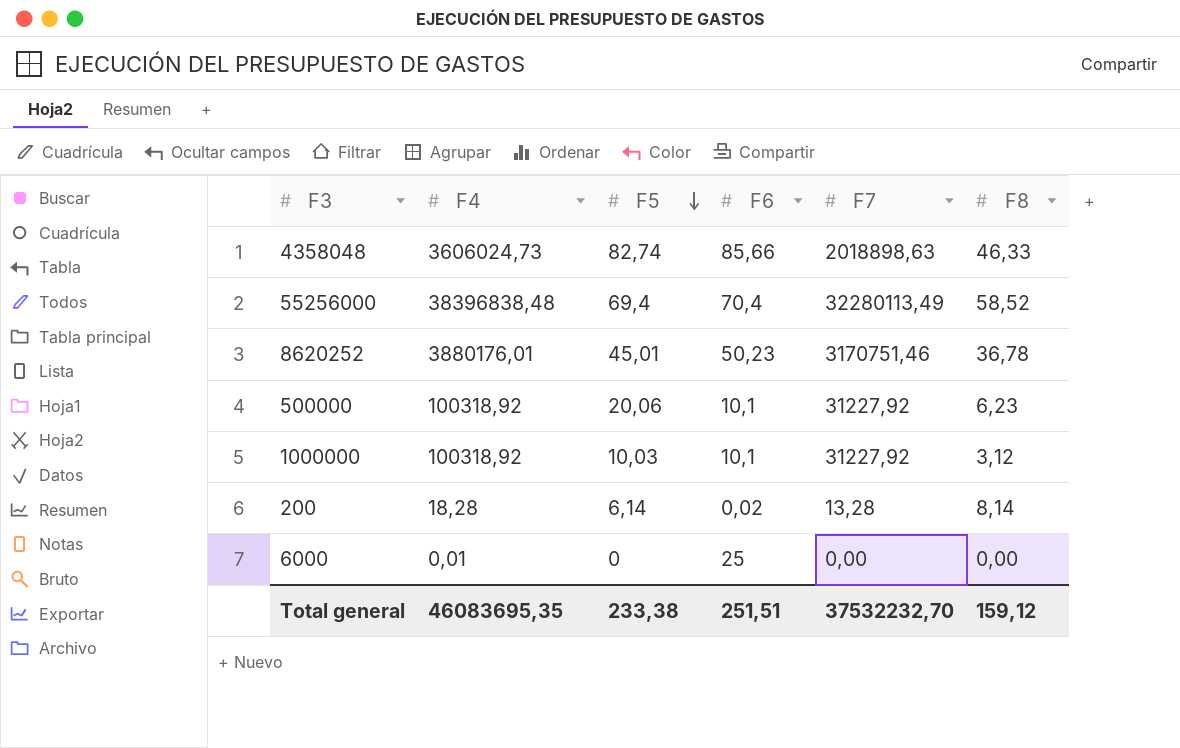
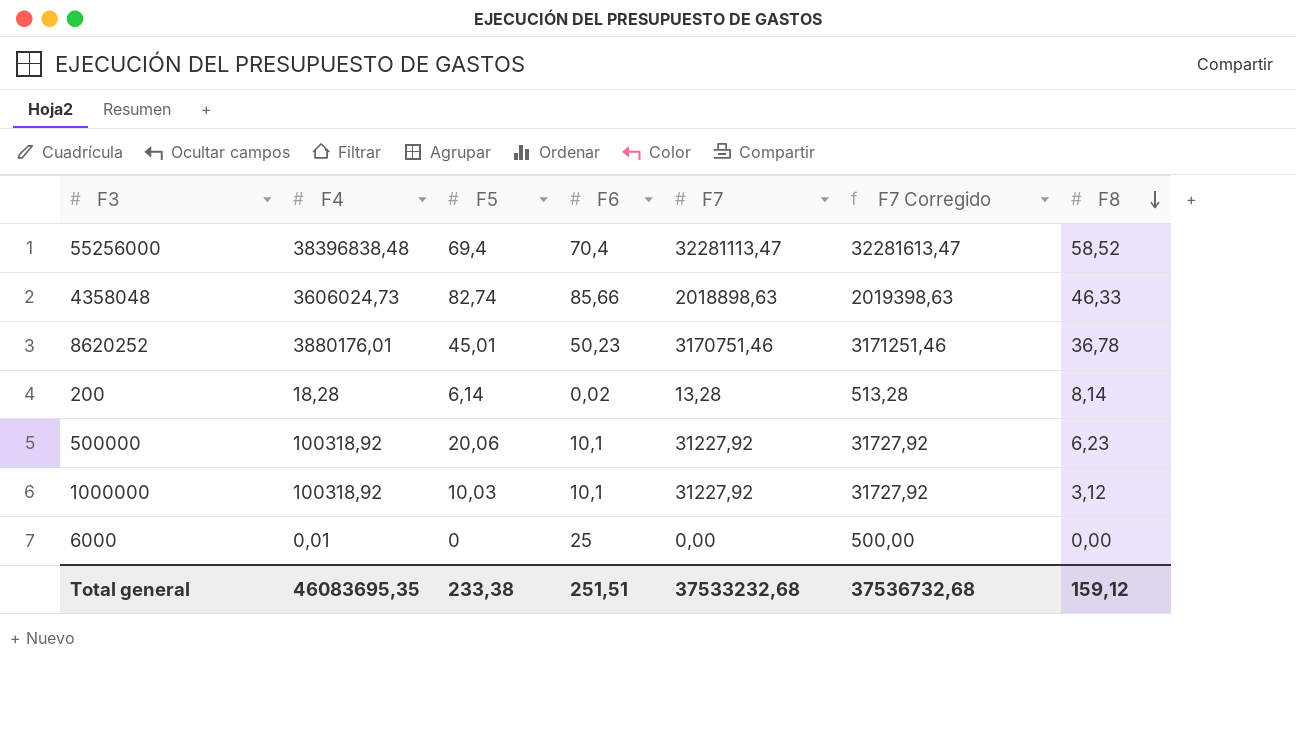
row order: F5 descending -> F8 descending
column F7 Corregido | formula: none -> [F7] + 500
55256000 | F7: 32280113,49 -> 32281113,47
Total general | F7: 37532232,70 -> 37533232,68

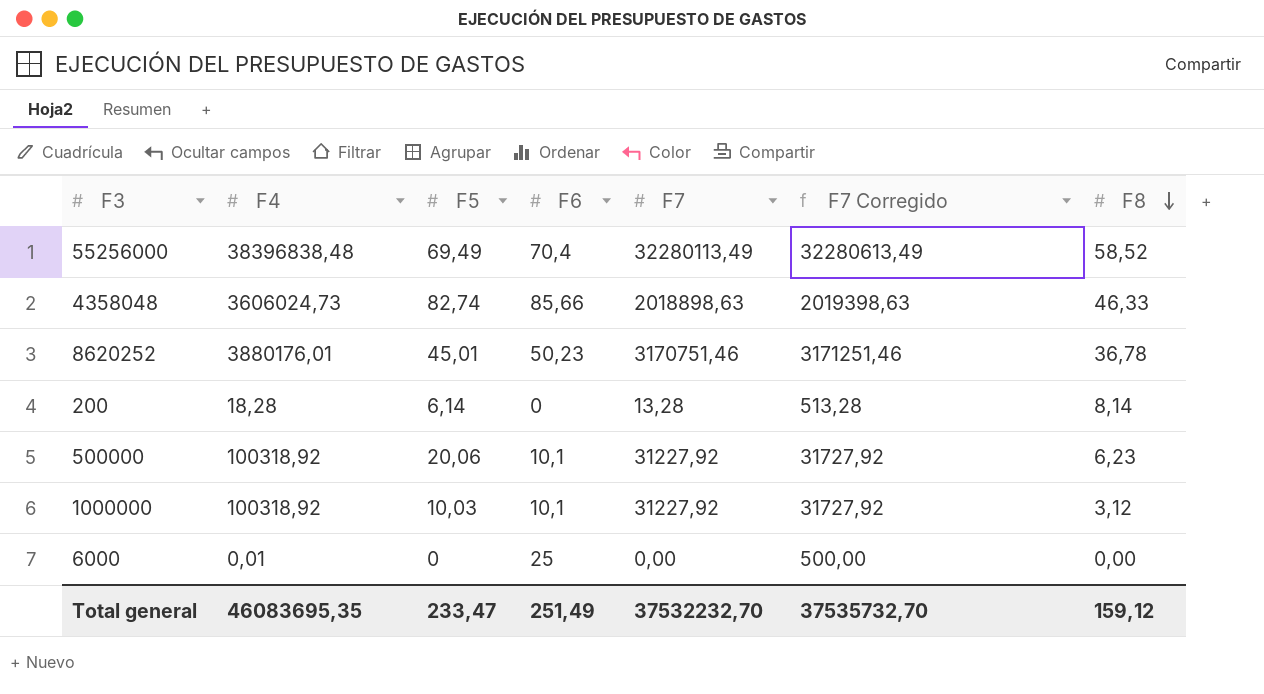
55256000 | F5: 69,4 -> 69,49
55256000 | F7: 32281113,47 -> 32280113,49
55256000 | F7 Corregido: 32281613,47 -> 32280613,49
200 | F6: 0,02 -> 0
Total general | F5: 233,38 -> 233,47
Total general | F6: 251,51 -> 251,49
Total general | F7: 37533232,68 -> 37532232,70
Total general | F7 Corregido: 37536732,68 -> 37535732,70

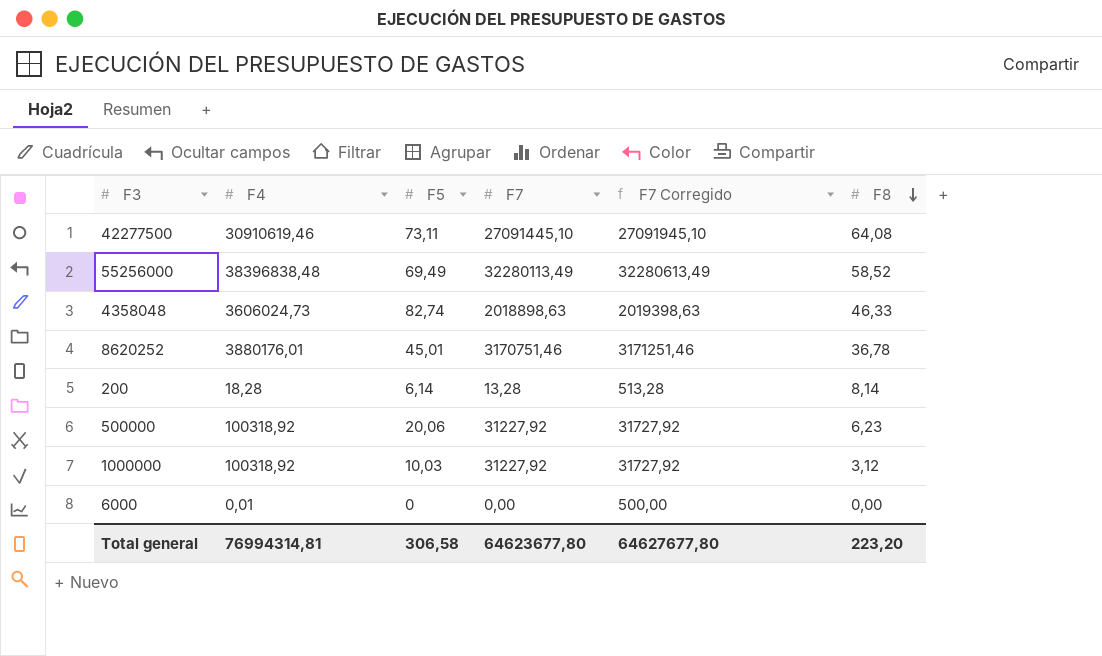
column F6 | position: 4 -> none
row 42277500: none -> 30910619,46 | 73,11 | 27091445,10 | 27091945,10 | 64,08
Total general | F4: 46083695,35 -> 76994314,81
Total general | F5: 233,47 -> 306,58
Total general | F7: 37532232,70 -> 64623677,80
Total general | F7 Corregido: 37535732,70 -> 64627677,80
Total general | F8: 159,12 -> 223,20

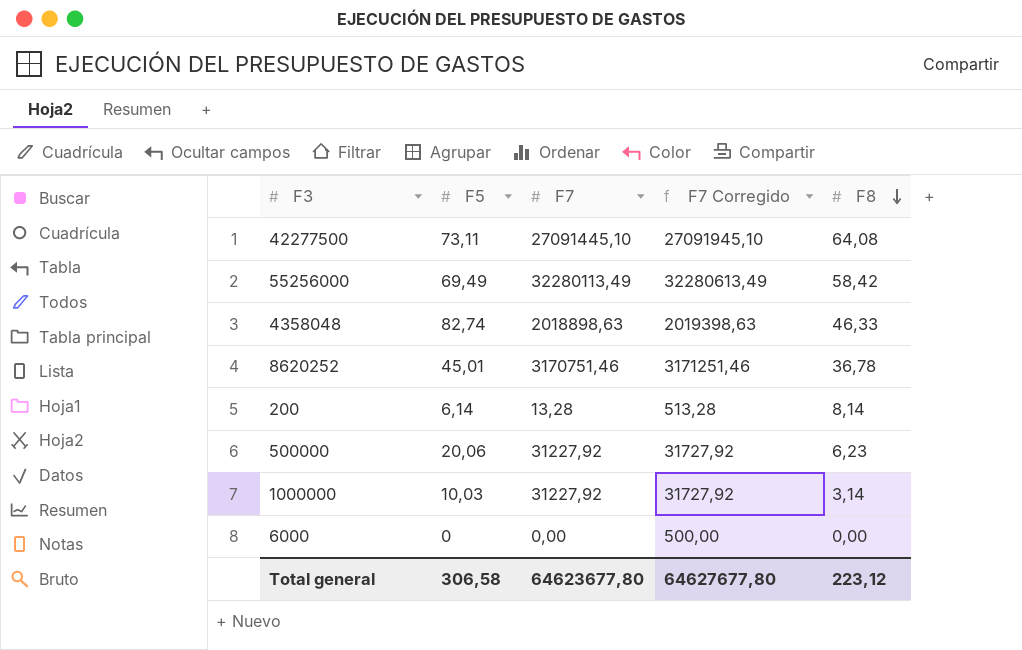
column F4 | position: 2 -> none
55256000 | F8: 58,52 -> 58,42
1000000 | F8: 3,12 -> 3,14
Total general | F8: 223,20 -> 223,12

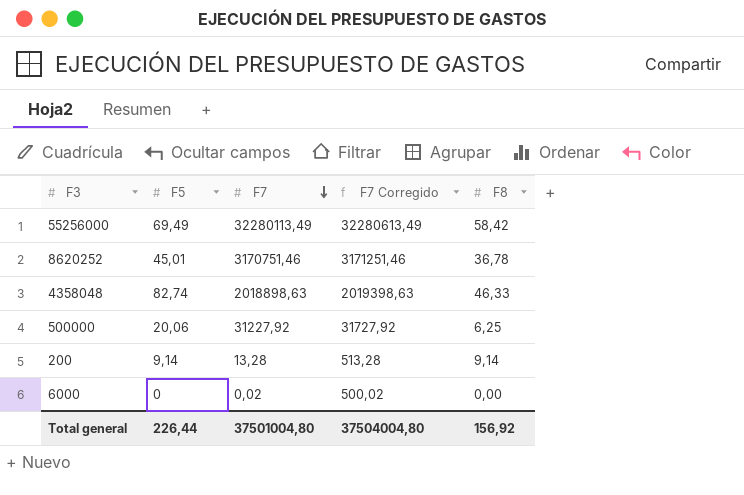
row order: F8 descending -> F7 descending
row 42277500: 73,11 | 27091445,10 | 27091945,10 | 64,08 -> none
row 1000000: 10,03 | 31227,92 | 31727,92 | 3,14 -> none
500000 | F8: 6,23 -> 6,25
200 | F5: 6,14 -> 9,14
200 | F8: 8,14 -> 9,14
6000 | F7: 0,00 -> 0,02
6000 | F7 Corregido: 500,00 -> 500,02
Total general | F5: 306,58 -> 226,44
Total general | F7: 64623677,80 -> 37501004,80
Total general | F7 Corregido: 64627677,80 -> 37504004,80
Total general | F8: 223,12 -> 156,92

